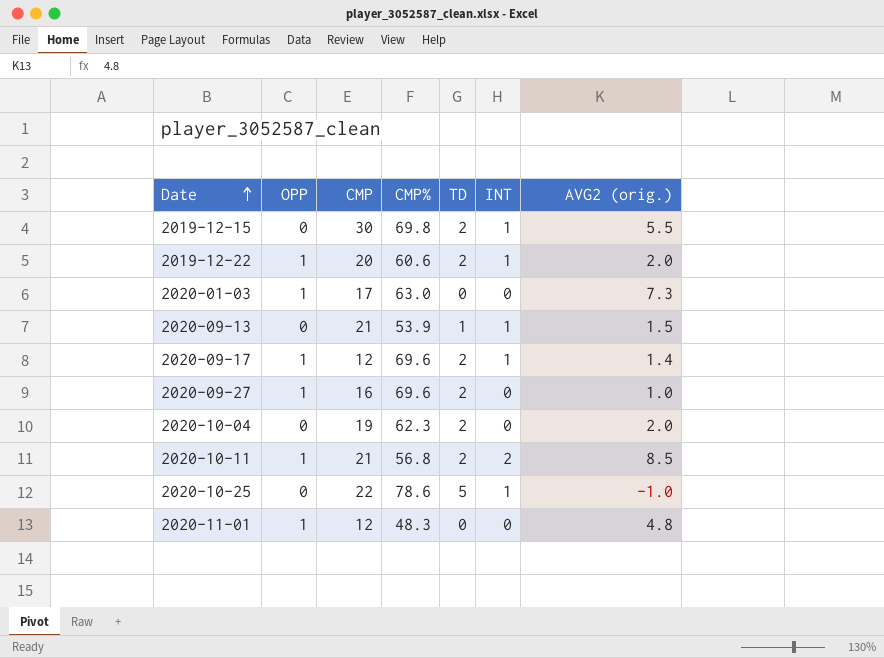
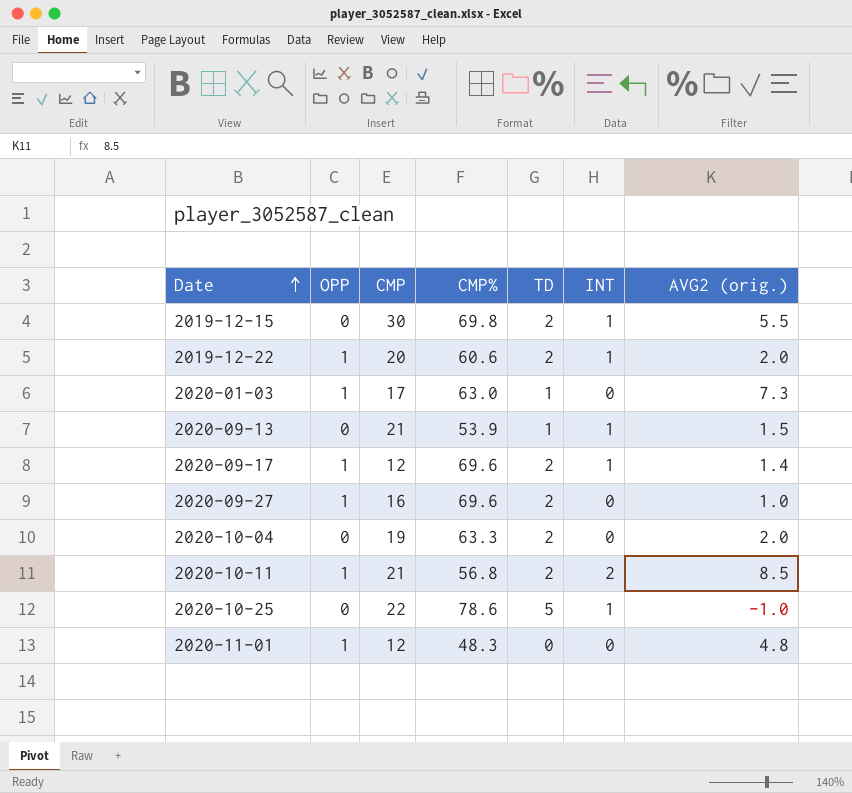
2020-01-03 | TD: 0 -> 1
2020-10-04 | CMP%: 62.3 -> 63.3

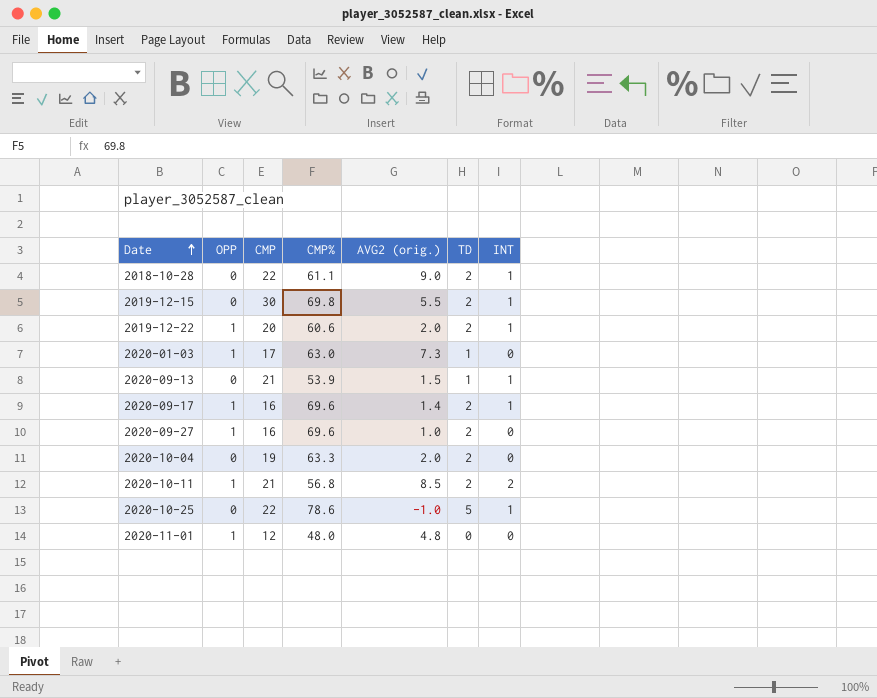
column AVG2 (orig.) | position: 7 -> 5
row 2018-10-28: none -> 0 | 22 | 61.1 | 9.0 | 2 | 1
2020-09-17 | CMP: 12 -> 16
2020-11-01 | CMP%: 48.3 -> 48.0

